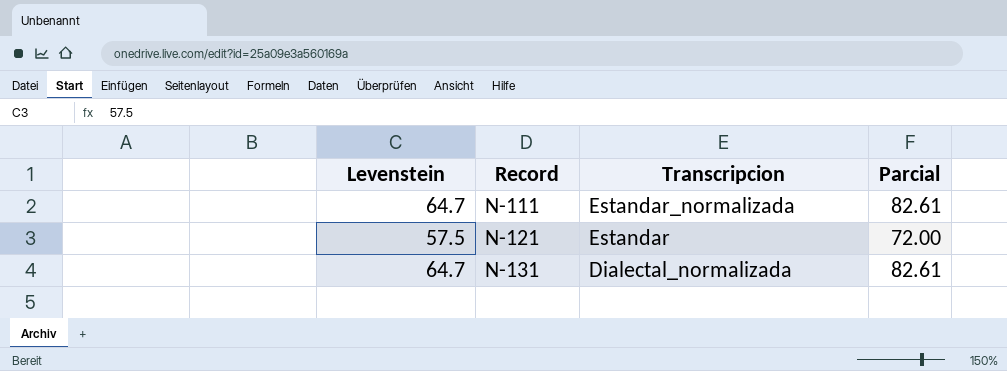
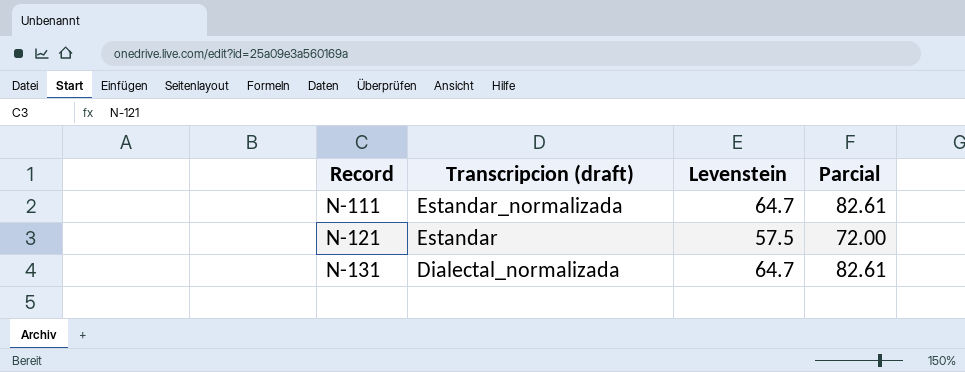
column name: Transcripcion -> Transcripcion (draft)
column Levenstein | position: 1 -> 3

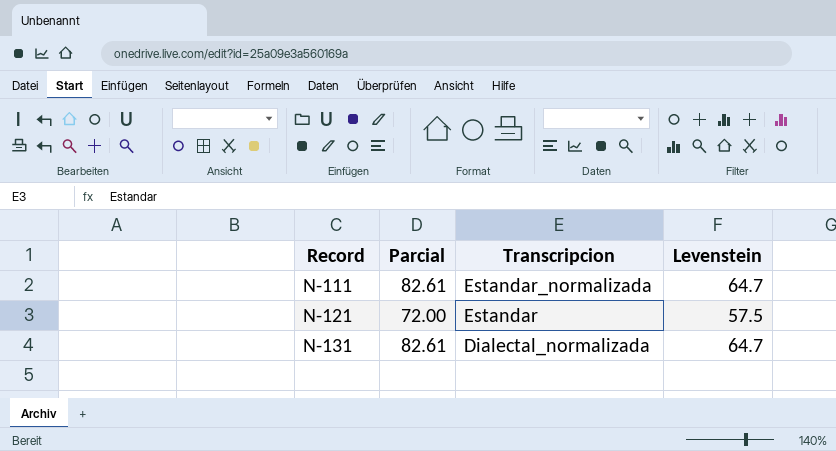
column Parcial | position: 4 -> 2
column name: Transcripcion (draft) -> Transcripcion

